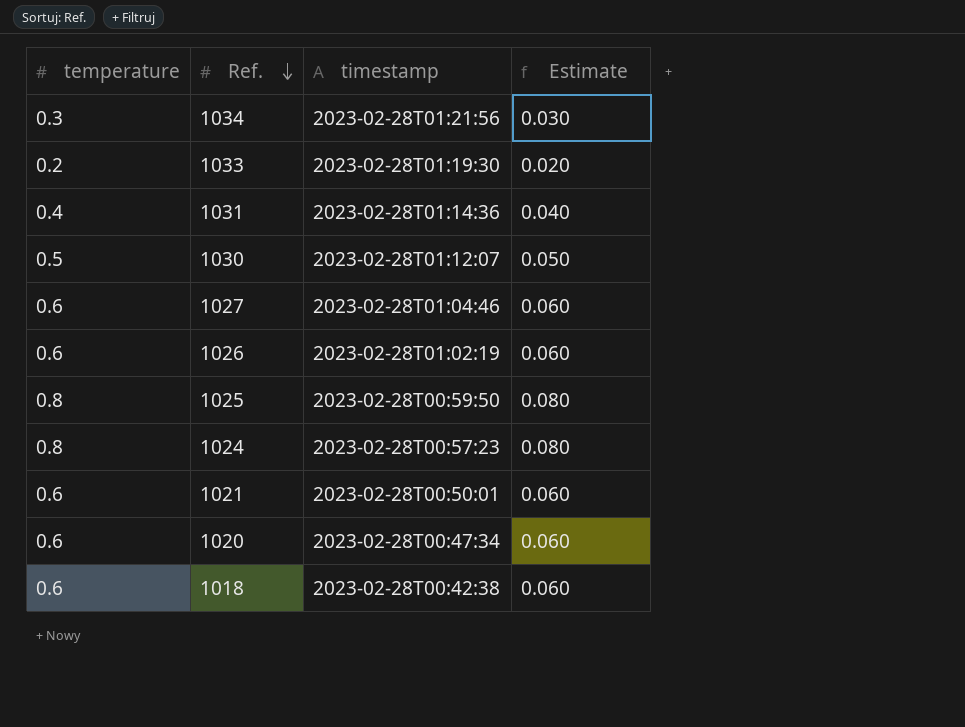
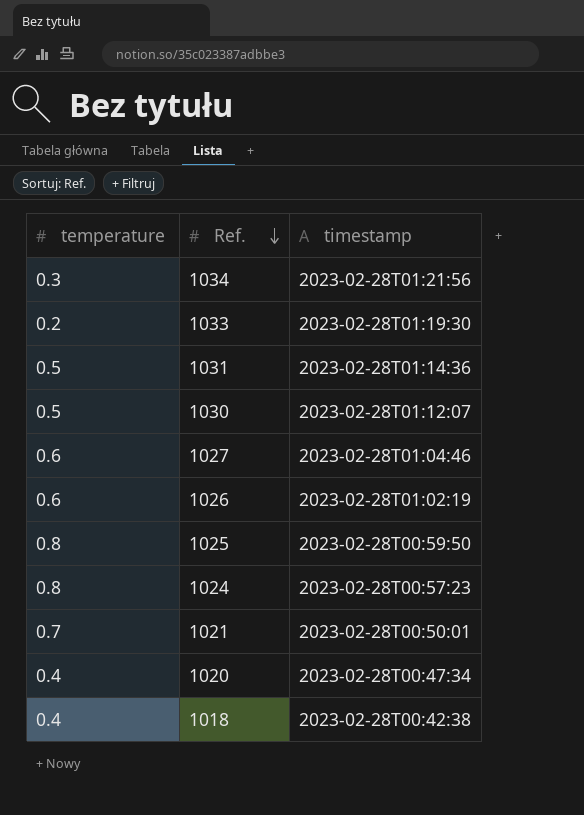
column Estimate | formula: [temperature] * 0.1 -> none
1031 | temperature: 0.4 -> 0.5
1021 | temperature: 0.6 -> 0.7
1020 | temperature: 0.6 -> 0.4
1018 | temperature: 0.6 -> 0.4

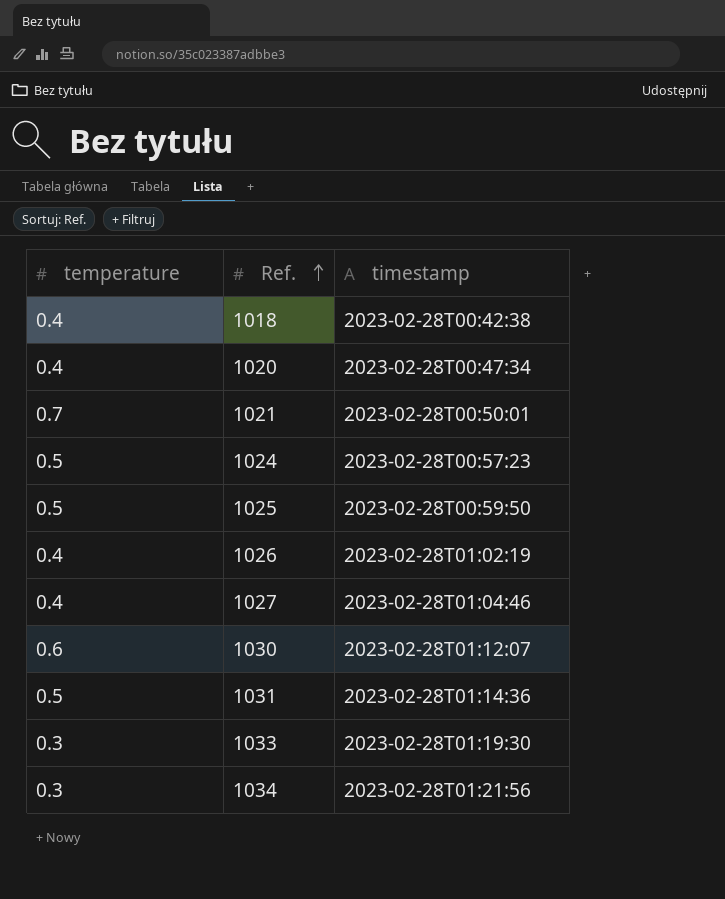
row order: Ref. descending -> Ref. ascending
1024 | temperature: 0.8 -> 0.5
1025 | temperature: 0.8 -> 0.5
1026 | temperature: 0.6 -> 0.4
1027 | temperature: 0.6 -> 0.4
1030 | temperature: 0.5 -> 0.6
1033 | temperature: 0.2 -> 0.3

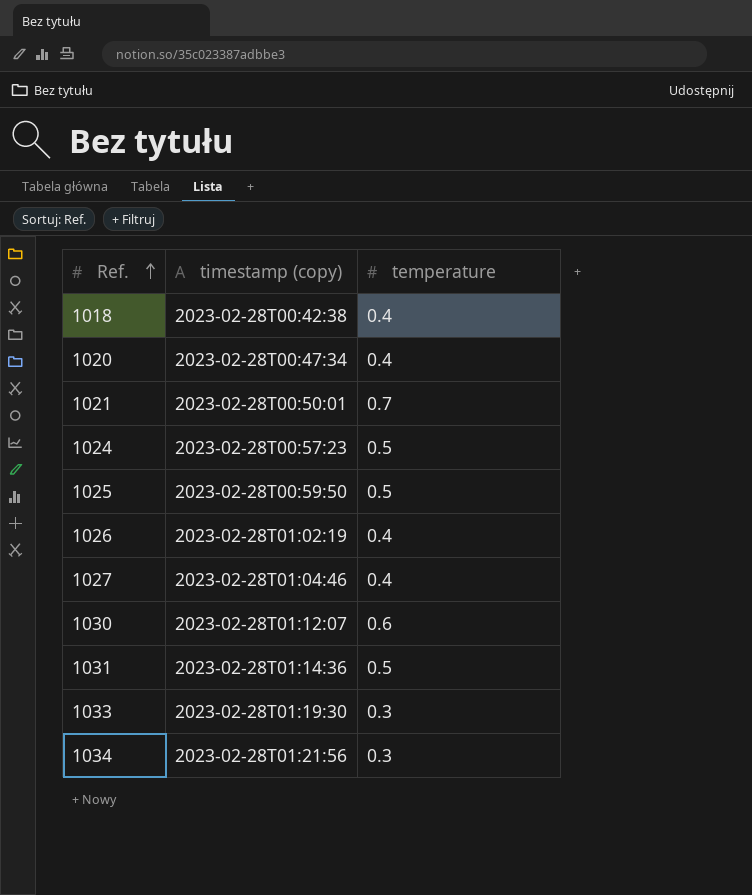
column name: timestamp -> timestamp (copy)
column temperature | position: 1 -> 3

